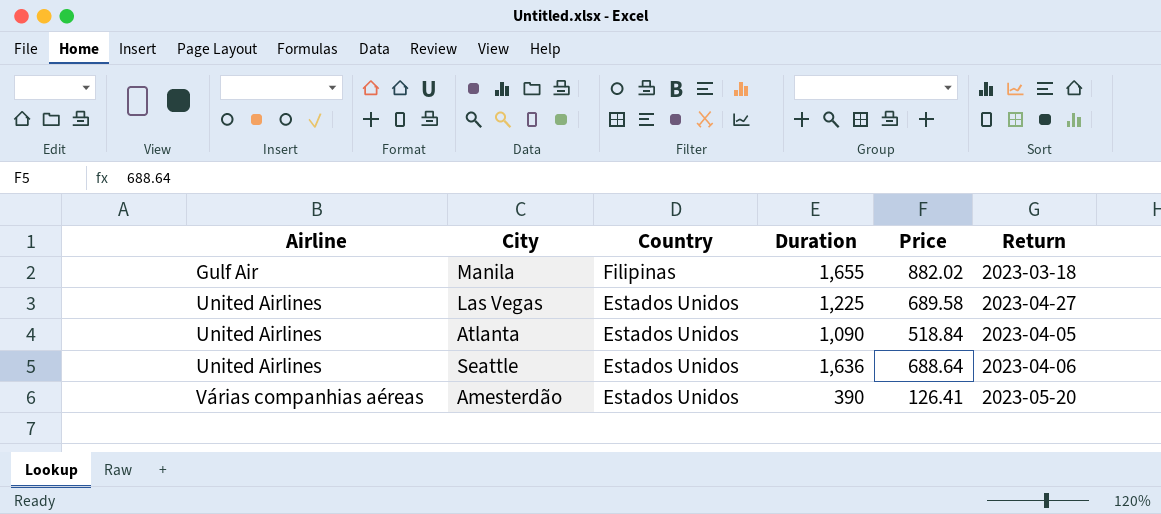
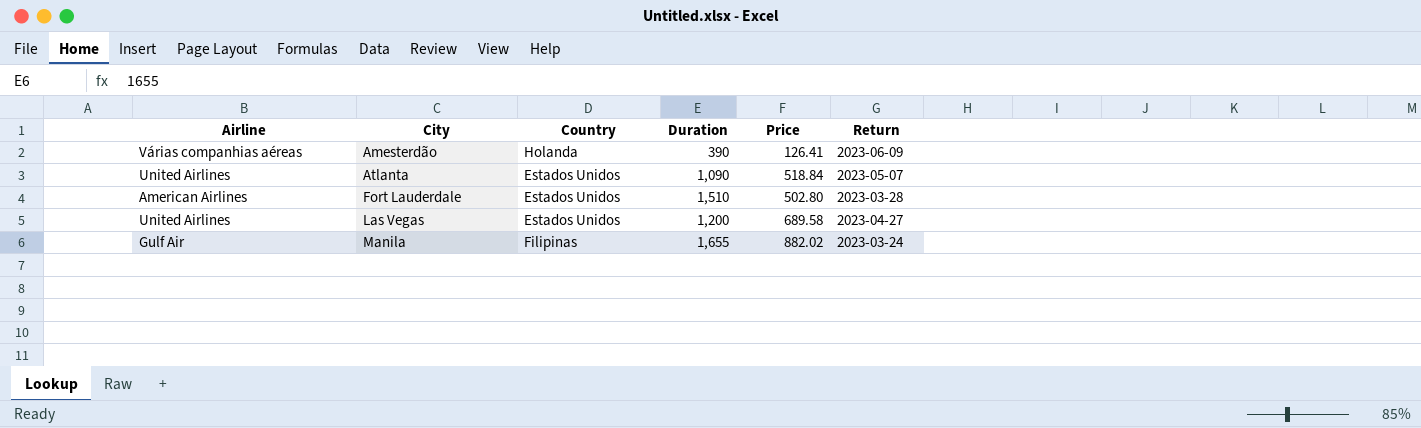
row order: Airline ascending -> City ascending
row Seattle: United Airlines | Estados Unidos | 1,636 | 688.64 | 2023-04-06 -> none
Amesterdão | Country: Estados Unidos -> Holanda
Amesterdão | Return: 2023-05-20 -> 2023-06-09
Atlanta | Return: 2023-04-05 -> 2023-05-07
row Fort Lauderdale: none -> American Airlines | Estados Unidos | 1,510 | 502.80 | 2023-03-28
Las Vegas | Duration: 1,225 -> 1,200
Manila | Return: 2023-03-18 -> 2023-03-24

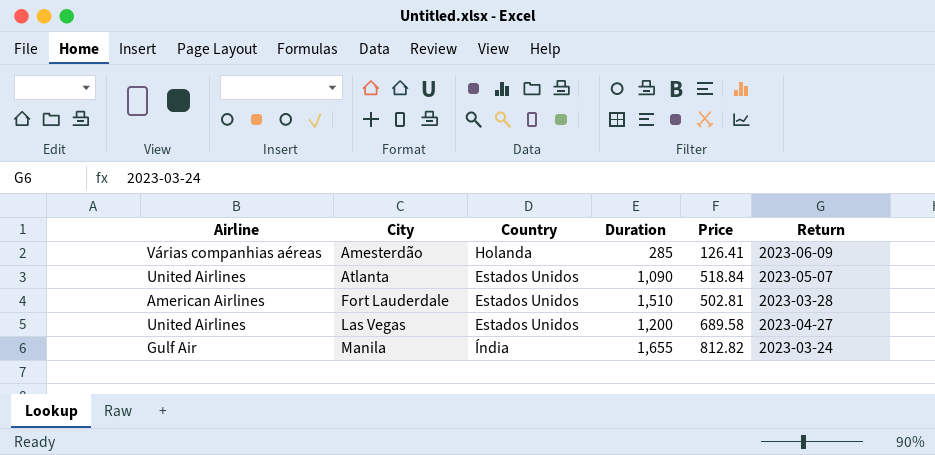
Amesterdão | Duration: 390 -> 285
Fort Lauderdale | Price: 502.80 -> 502.81
Manila | Country: Filipinas -> Índia
Manila | Price: 882.02 -> 812.82

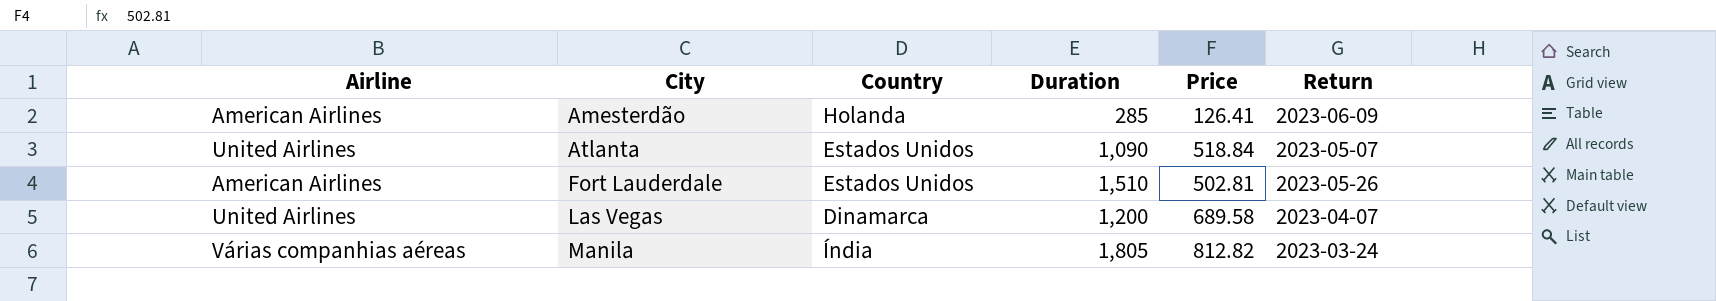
Amesterdão | Airline: Várias companhias aéreas -> American Airlines
Fort Lauderdale | Return: 2023-03-28 -> 2023-05-26
Las Vegas | Country: Estados Unidos -> Dinamarca
Las Vegas | Return: 2023-04-27 -> 2023-04-07
Manila | Airline: Gulf Air -> Várias companhias aéreas
Manila | Duration: 1,655 -> 1,805

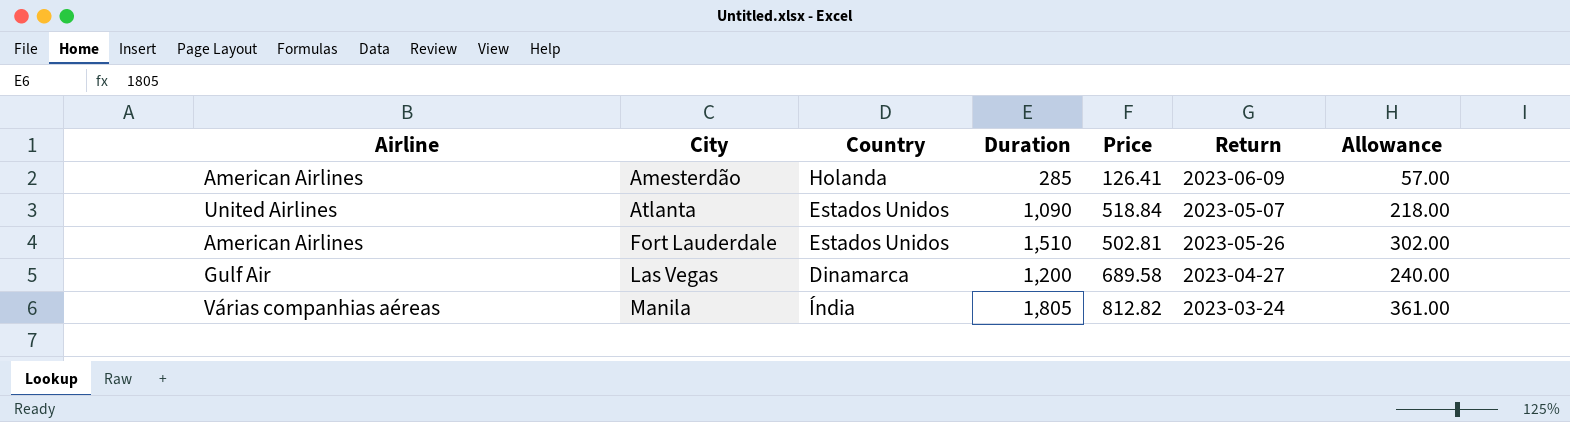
column Allowance | formula: none -> [Duration] * 0.2
Las Vegas | Airline: United Airlines -> Gulf Air
Las Vegas | Return: 2023-04-07 -> 2023-04-27

